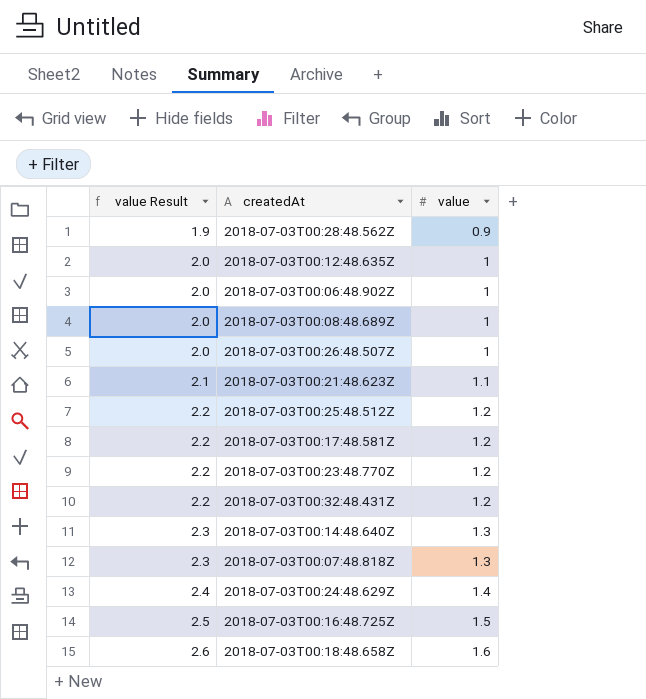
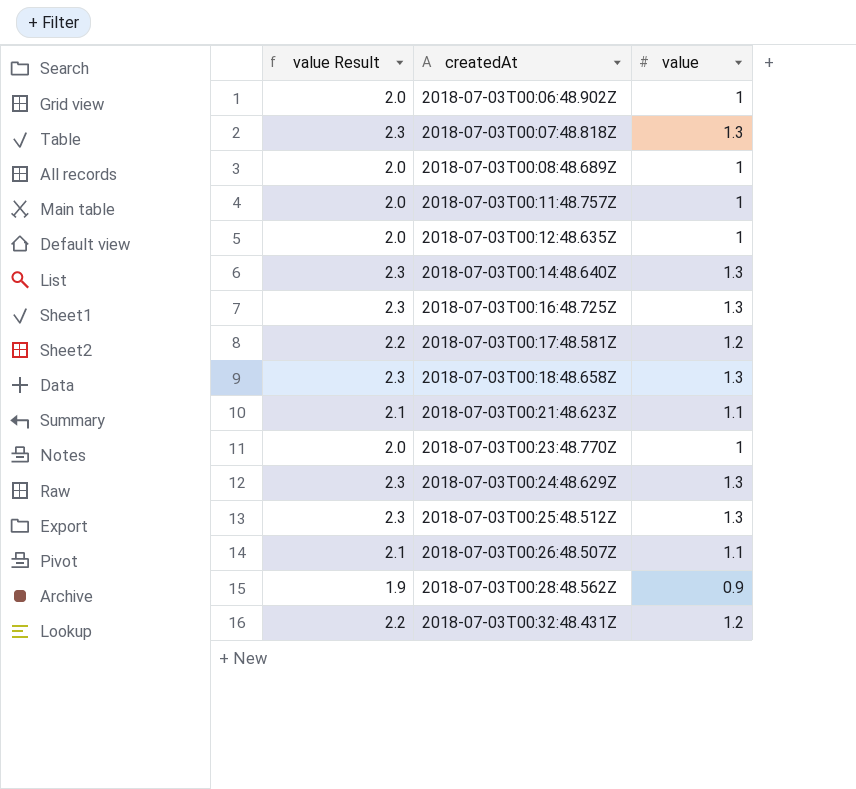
row order: value Result ascending -> createdAt ascending
row 2018-07-03T00:11:48.757Z: none -> 2.0 | 1
2018-07-03T00:16:48.725Z | value Result: 2.5 -> 2.3
2018-07-03T00:16:48.725Z | value: 1.5 -> 1.3
2018-07-03T00:18:48.658Z | value Result: 2.6 -> 2.3
2018-07-03T00:18:48.658Z | value: 1.6 -> 1.3
2018-07-03T00:23:48.770Z | value Result: 2.2 -> 2.0
2018-07-03T00:23:48.770Z | value: 1.2 -> 1
2018-07-03T00:24:48.629Z | value Result: 2.4 -> 2.3
2018-07-03T00:24:48.629Z | value: 1.4 -> 1.3
2018-07-03T00:25:48.512Z | value Result: 2.2 -> 2.3
2018-07-03T00:25:48.512Z | value: 1.2 -> 1.3
2018-07-03T00:26:48.507Z | value Result: 2.0 -> 2.1
2018-07-03T00:26:48.507Z | value: 1 -> 1.1

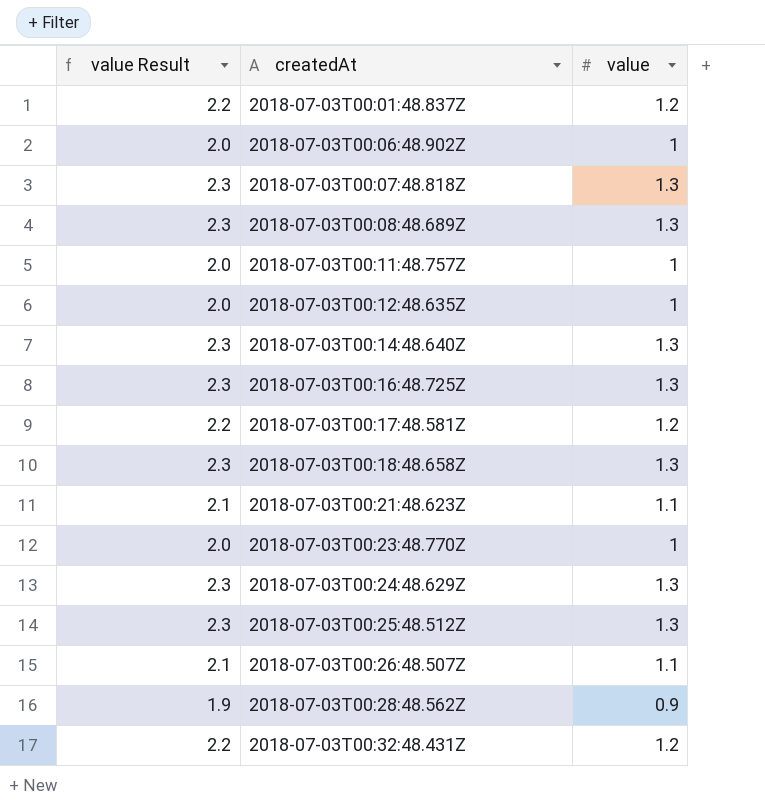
row 2018-07-03T00:01:48.837Z: none -> 2.2 | 1.2
2018-07-03T00:08:48.689Z | value Result: 2.0 -> 2.3
2018-07-03T00:08:48.689Z | value: 1 -> 1.3

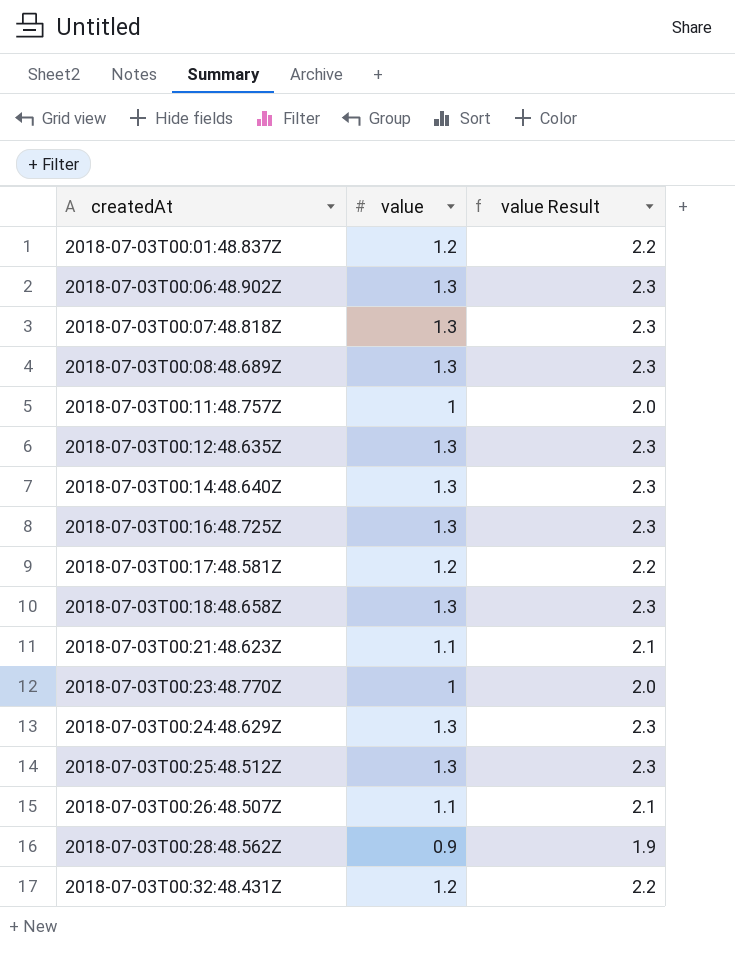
column value Result | position: 1 -> 3
2018-07-03T00:06:48.902Z | value: 1 -> 1.3
2018-07-03T00:06:48.902Z | value Result: 2.0 -> 2.3
2018-07-03T00:12:48.635Z | value: 1 -> 1.3
2018-07-03T00:12:48.635Z | value Result: 2.0 -> 2.3

